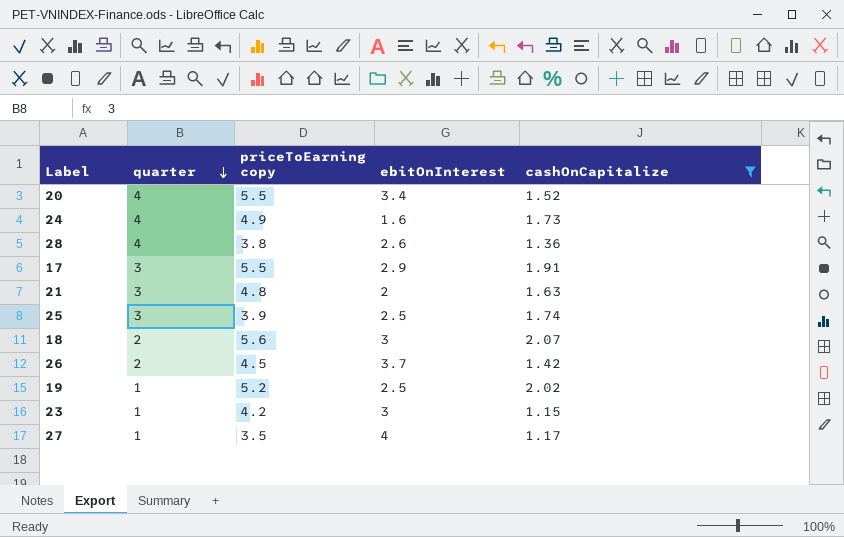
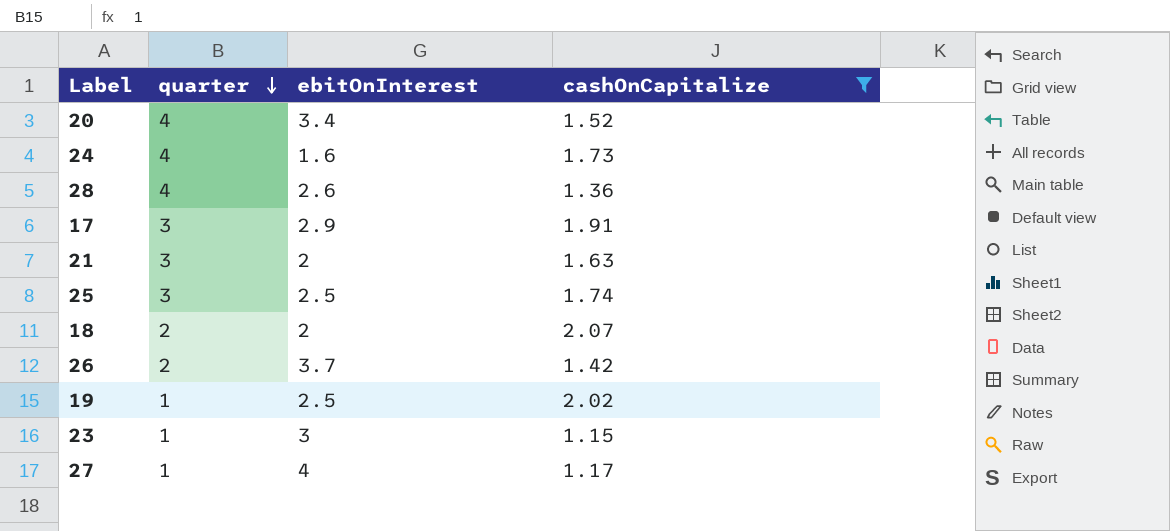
column priceToEarning copy | position: 3 -> none
18 | ebitOnInterest: 3 -> 2

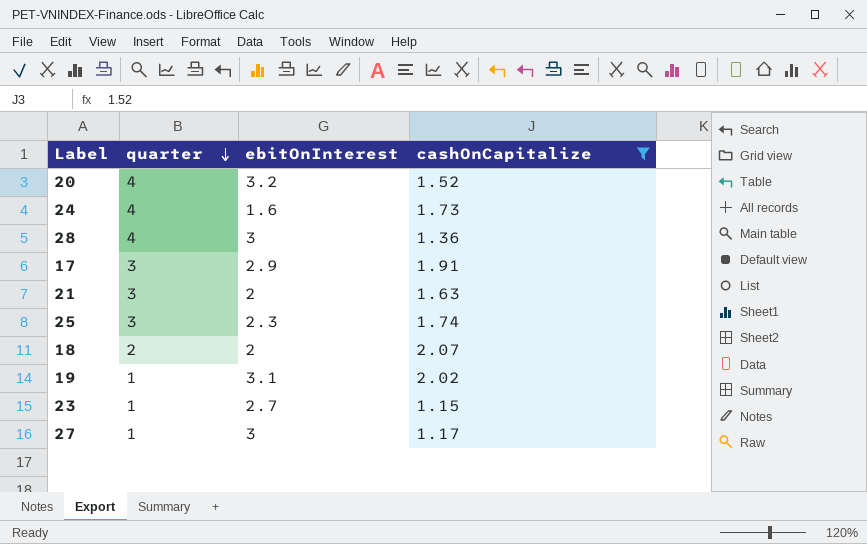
row 26: 2 | 3.7 | 1.42 -> none
20 | ebitOnInterest: 3.4 -> 3.2
28 | ebitOnInterest: 2.6 -> 3
25 | ebitOnInterest: 2.5 -> 2.3
19 | ebitOnInterest: 2.5 -> 3.1
23 | ebitOnInterest: 3 -> 2.7
27 | ebitOnInterest: 4 -> 3

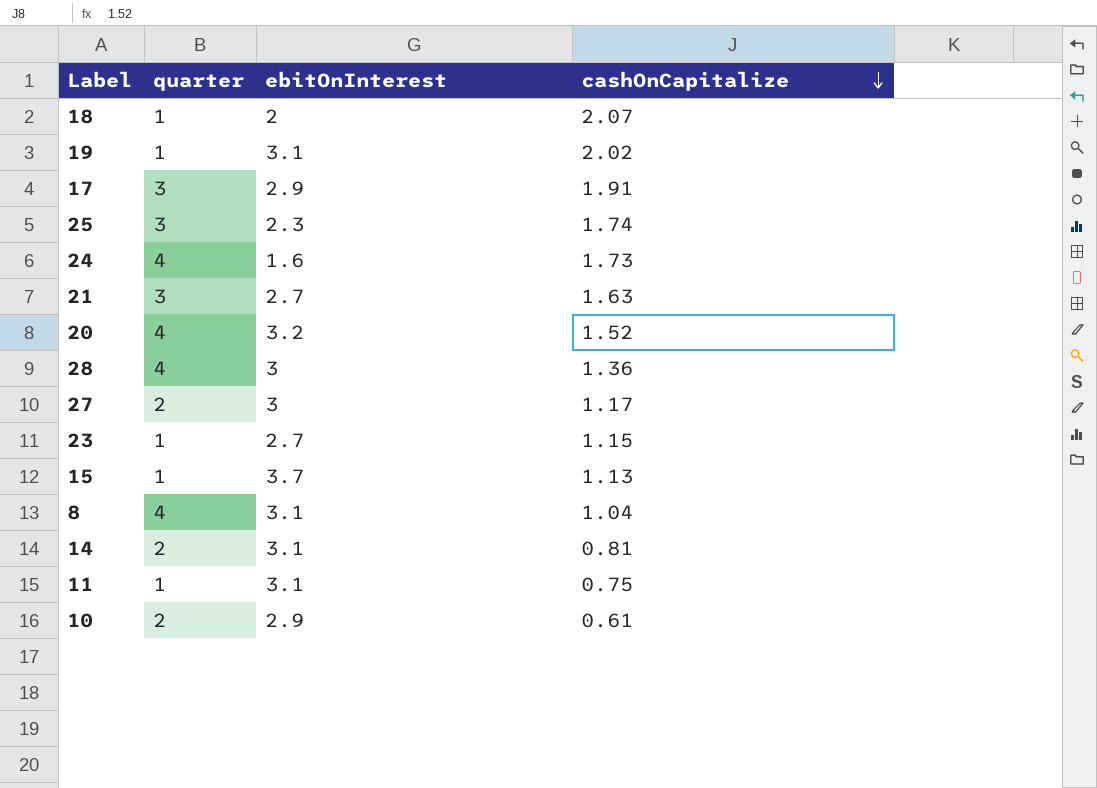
filter: cashOnCapitalize >= 1.15 -> none
row order: quarter descending -> cashOnCapitalize descending
18 | quarter: 2 -> 1
21 | ebitOnInterest: 2 -> 2.7
27 | quarter: 1 -> 2

